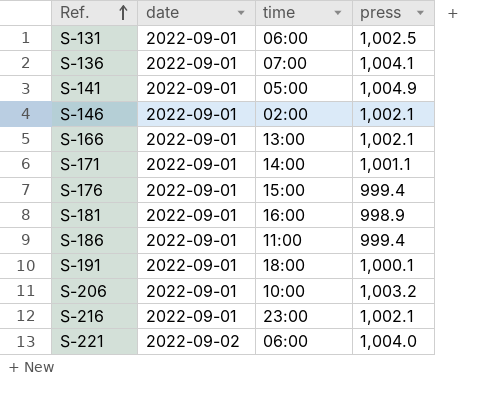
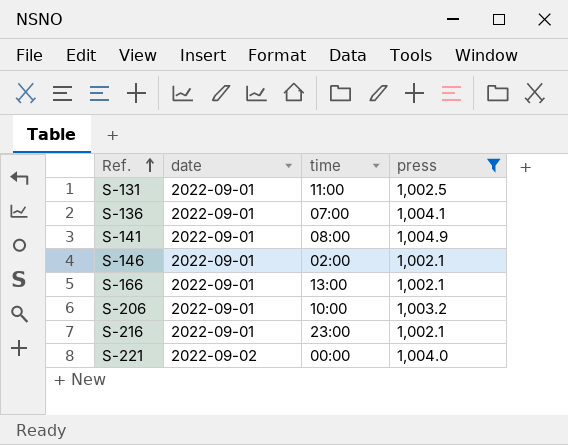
filter: none -> press >= 1,002.1
S-131 | time: 06:00 -> 11:00
S-141 | time: 05:00 -> 08:00
S-221 | time: 06:00 -> 00:00

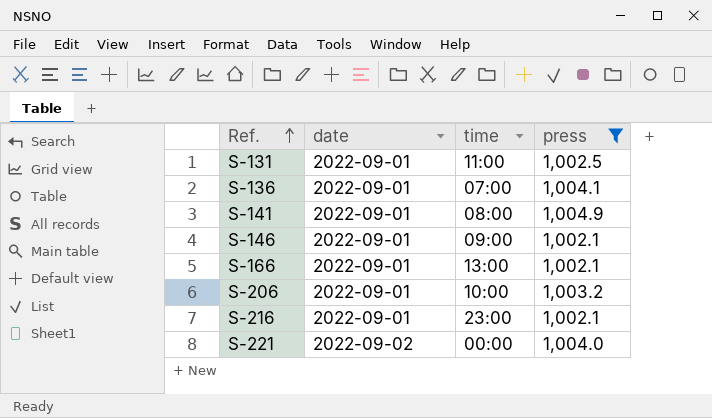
S-146 | time: 02:00 -> 09:00

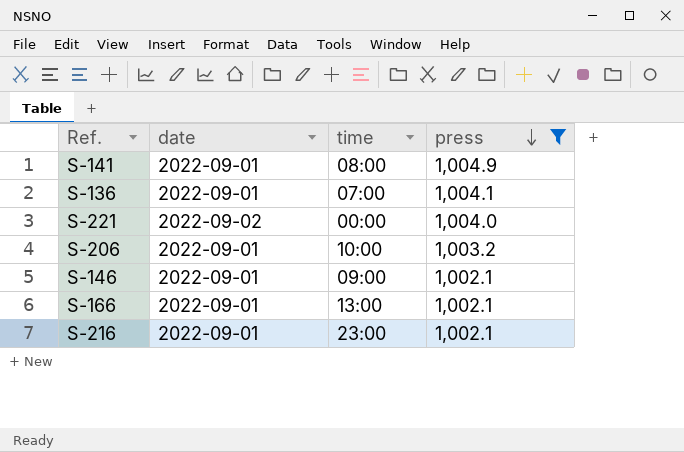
row order: Ref. ascending -> press descending
row S-131: 2022-09-01 | 11:00 | 1,002.5 -> none

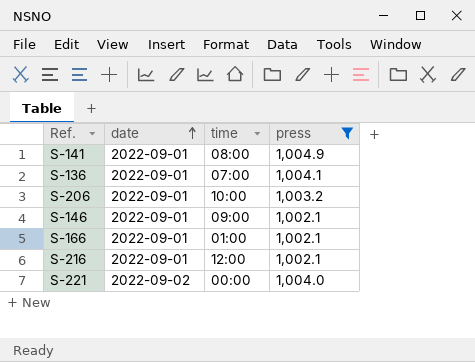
row order: press descending -> date ascending
S-166 | time: 13:00 -> 01:00
S-216 | time: 23:00 -> 12:00

